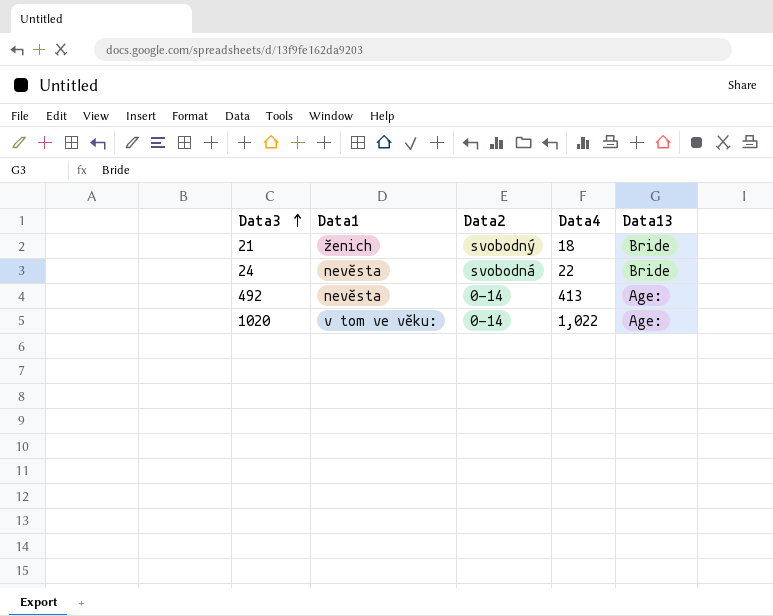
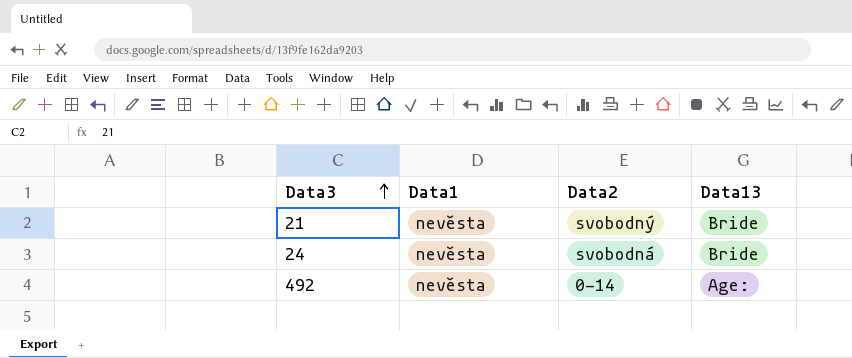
column Data4 | position: 4 -> none
row 1020: v tom ve věku: | 0-14 | 1,022 | Age: -> none
21 | Data1: ženich -> nevěsta

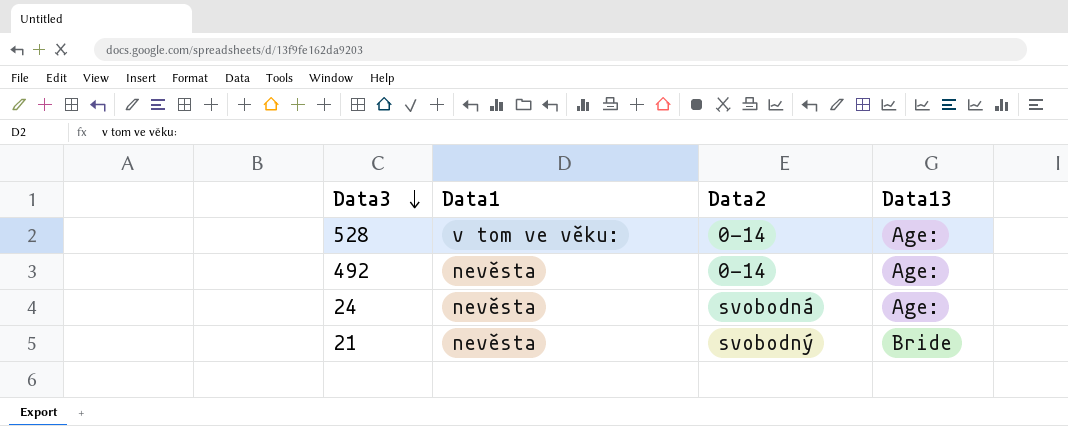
row order: Data3 ascending -> Data3 descending
row 528: none -> v tom ve věku: | 0-14 | Age:
24 | Data13: Bride -> Age:

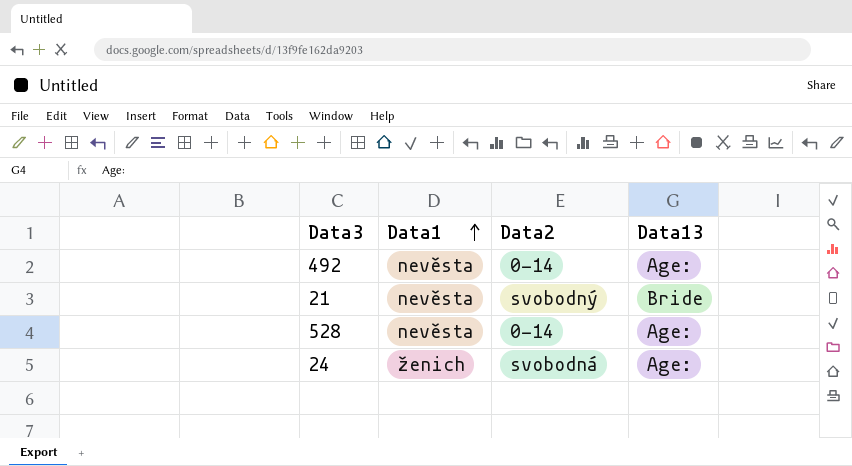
row order: Data3 descending -> Data1 ascending
528 | Data1: v tom ve věku: -> nevěsta
24 | Data1: nevěsta -> ženich

